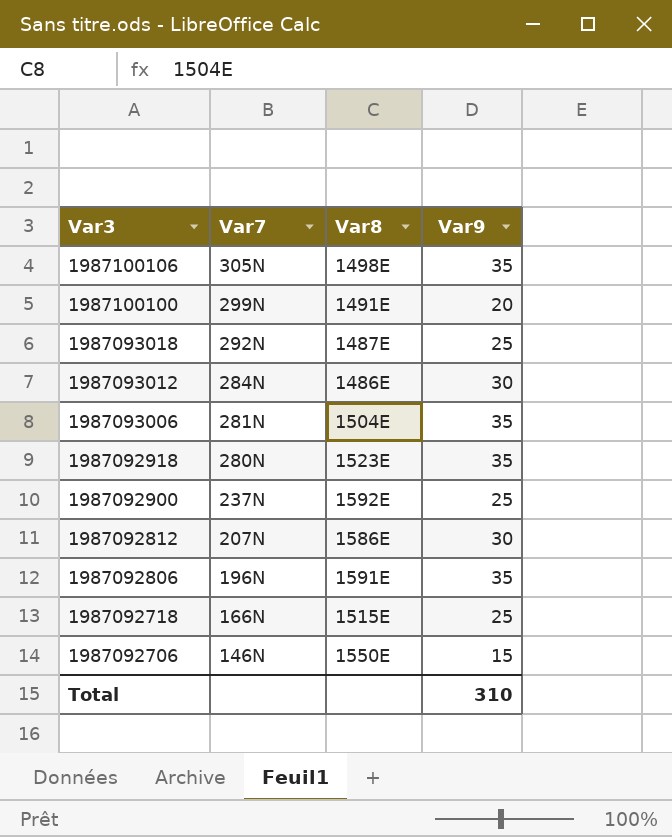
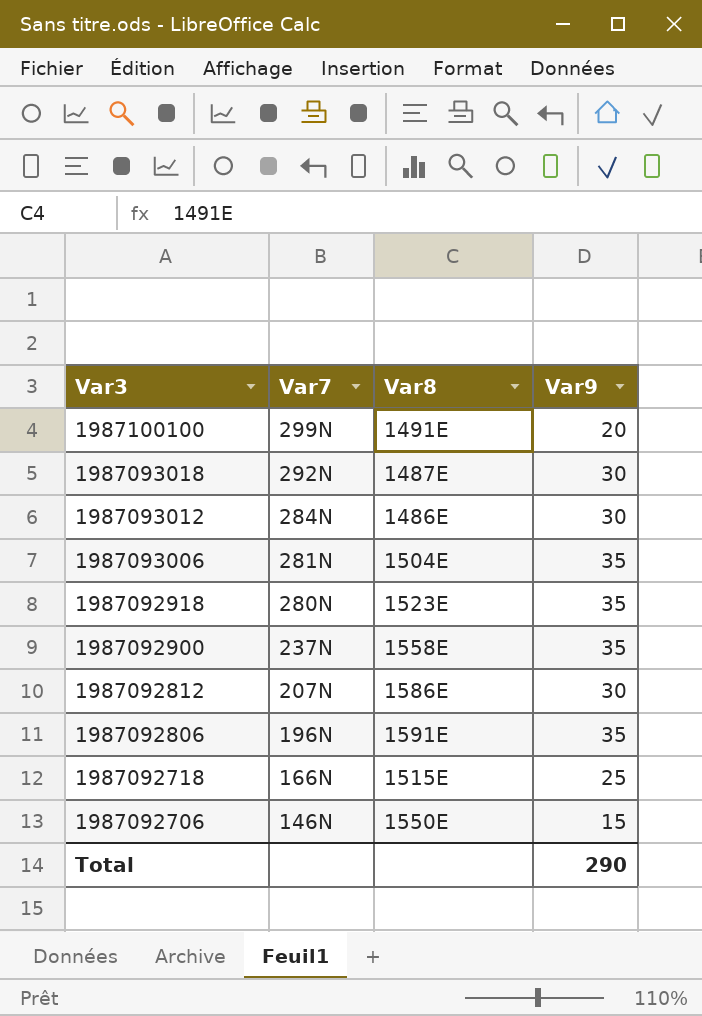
row 1987100106: 305N | 1498E | 35 -> none
1987093018 | Var9: 25 -> 30
1987092900 | Var8: 1592E -> 1558E
1987092900 | Var9: 25 -> 35
Total | Var9: 310 -> 290

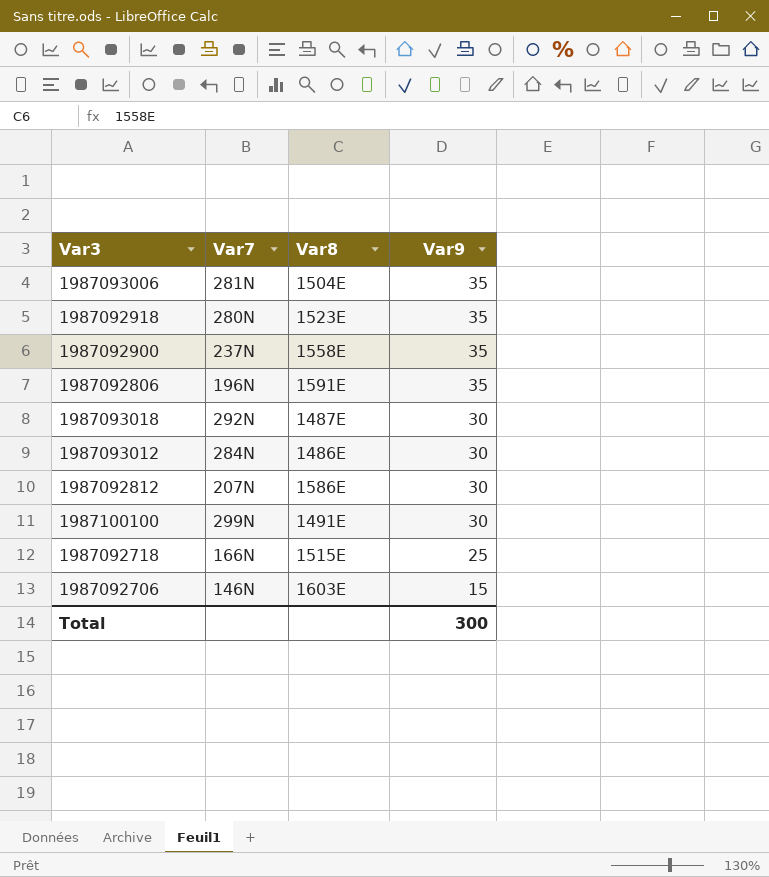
row order: Var3 descending -> Var9 descending
1987100100 | Var9: 20 -> 30
1987092706 | Var8: 1550E -> 1603E
Total | Var9: 290 -> 300

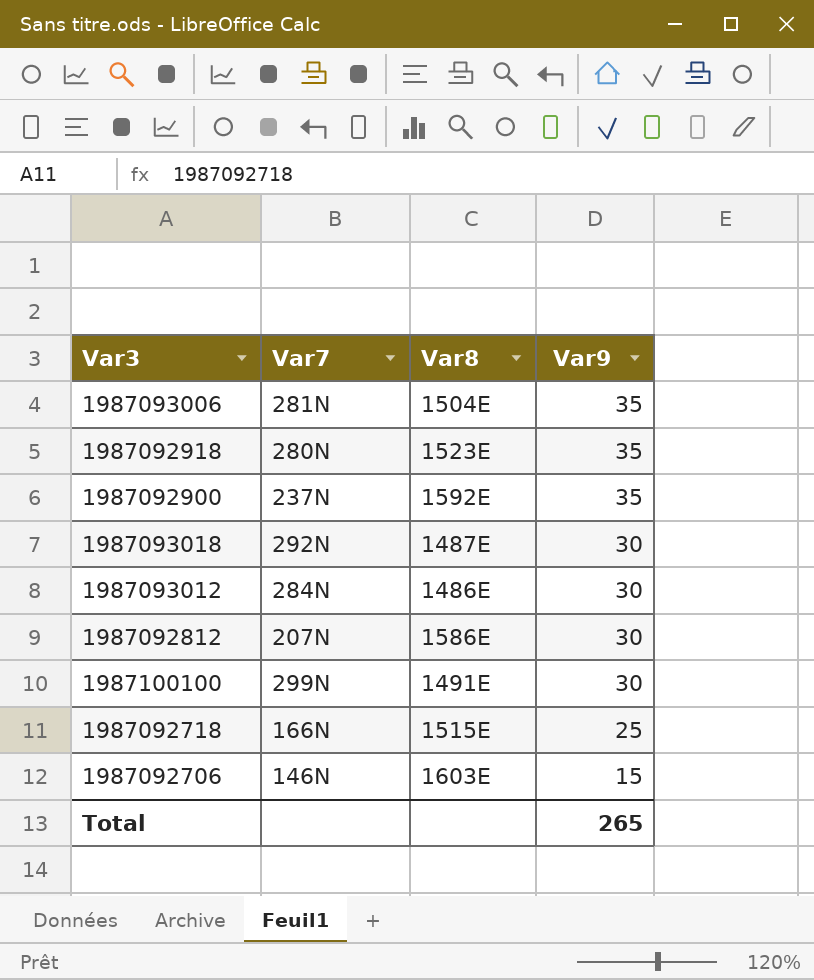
row 1987092806: 196N | 1591E | 35 -> none
1987092900 | Var8: 1558E -> 1592E
Total | Var9: 300 -> 265

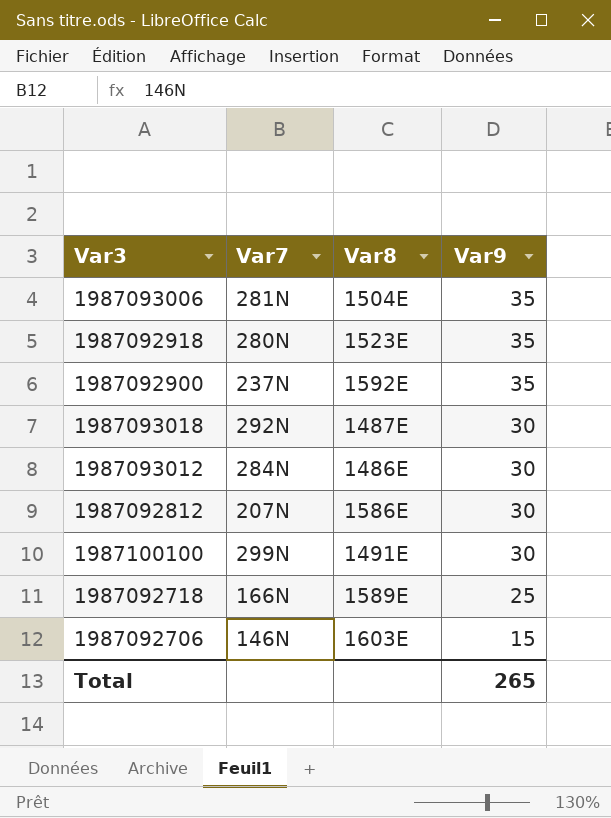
1987092718 | Var8: 1515E -> 1589E

